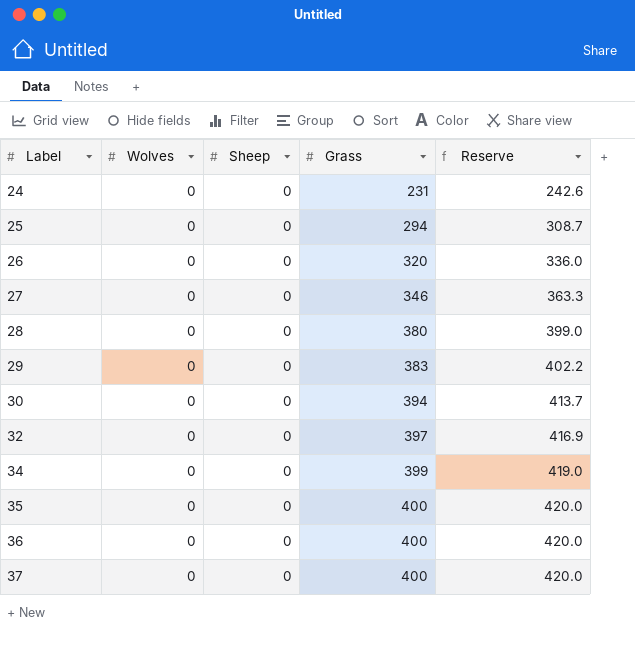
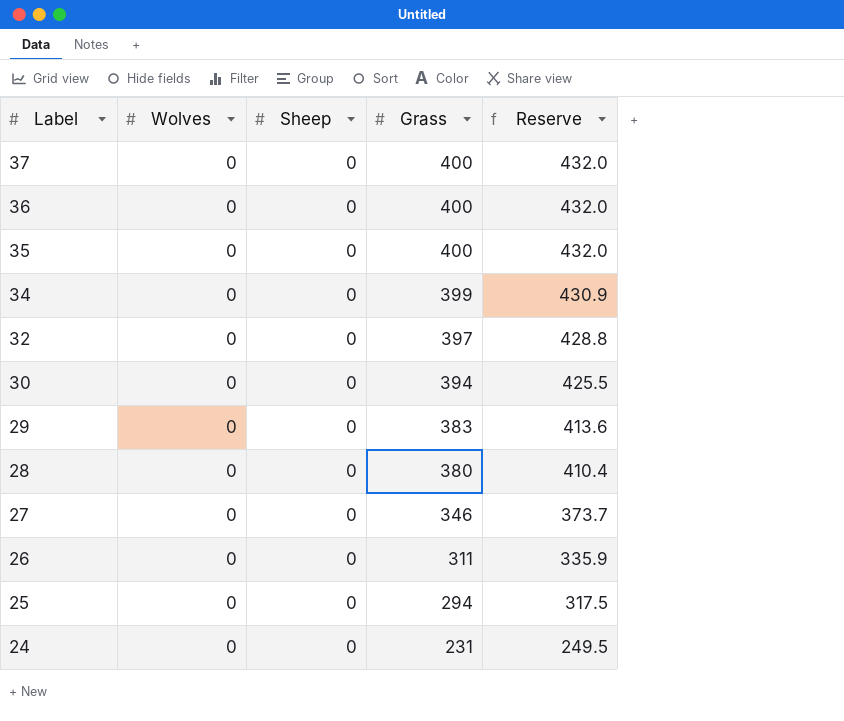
row order: Label ascending -> Label descending
column Reserve | formula: [Grass] * 1.05 -> [Grass] * 1.08
26 | Grass: 320 -> 311

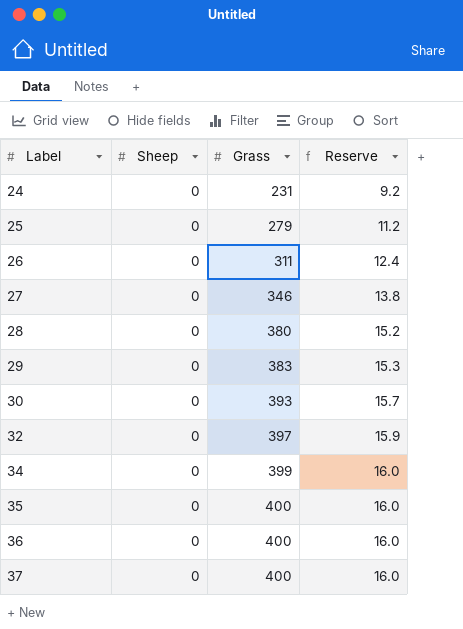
row order: Label descending -> Label ascending
column Wolves | position: 2 -> none
column Reserve | formula: [Grass] * 1.08 -> [Grass] * 0.04
25 | Grass: 294 -> 279
30 | Grass: 394 -> 393

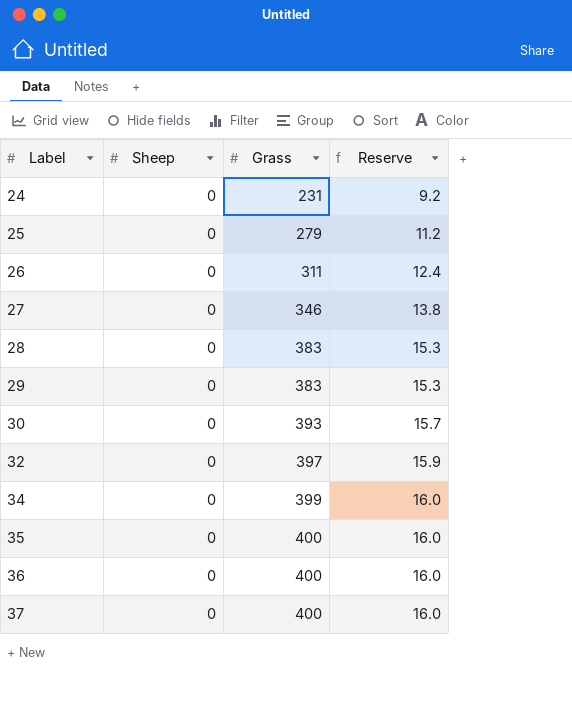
28 | Grass: 380 -> 383
28 | Reserve: 15.2 -> 15.3

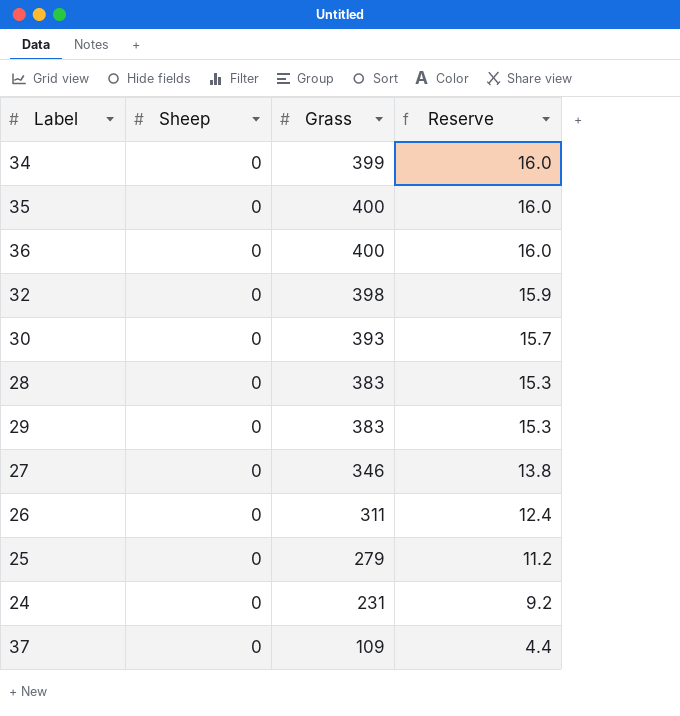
row order: Label ascending -> Reserve descending
32 | Grass: 397 -> 398
37 | Grass: 400 -> 109
37 | Reserve: 16.0 -> 4.4

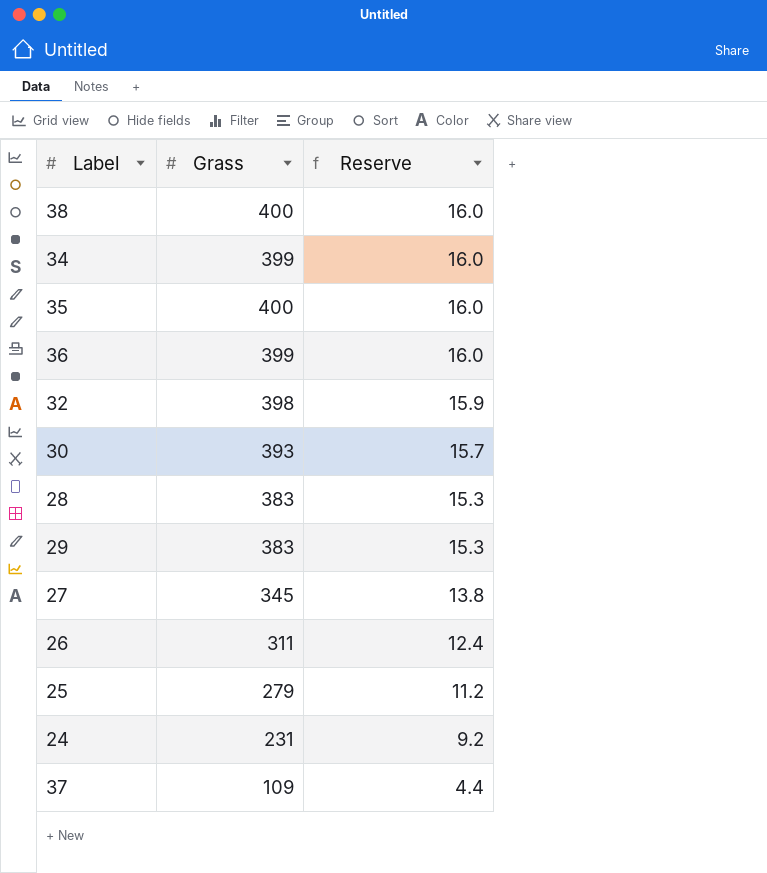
column Sheep | position: 2 -> none
row 38: none -> 400 | 16.0
36 | Grass: 400 -> 399
27 | Grass: 346 -> 345

